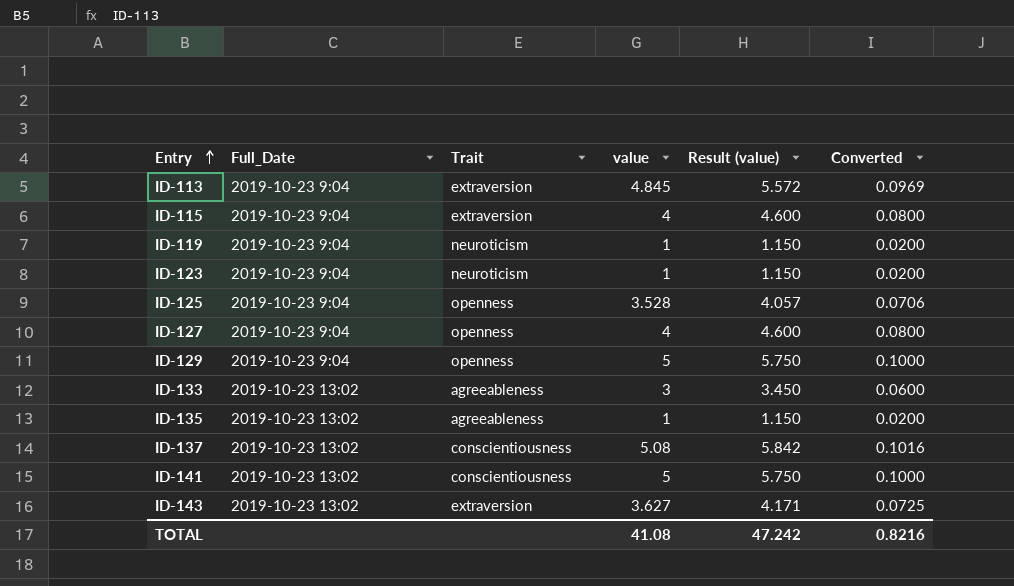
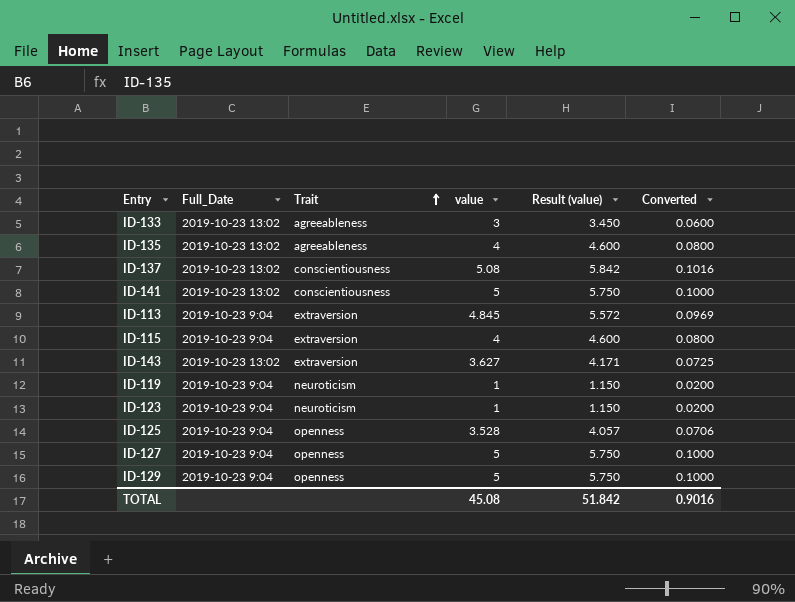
row order: Entry ascending -> Trait ascending
ID-135 | value: 1 -> 4
ID-135 | Result (value): 1.150 -> 4.600
ID-135 | Converted: 0.0200 -> 0.0800
ID-127 | value: 4 -> 5
ID-127 | Result (value): 4.600 -> 5.750
ID-127 | Converted: 0.0800 -> 0.1000
TOTAL | value: 41.08 -> 45.08
TOTAL | Result (value): 47.242 -> 51.842
TOTAL | Converted: 0.8216 -> 0.9016

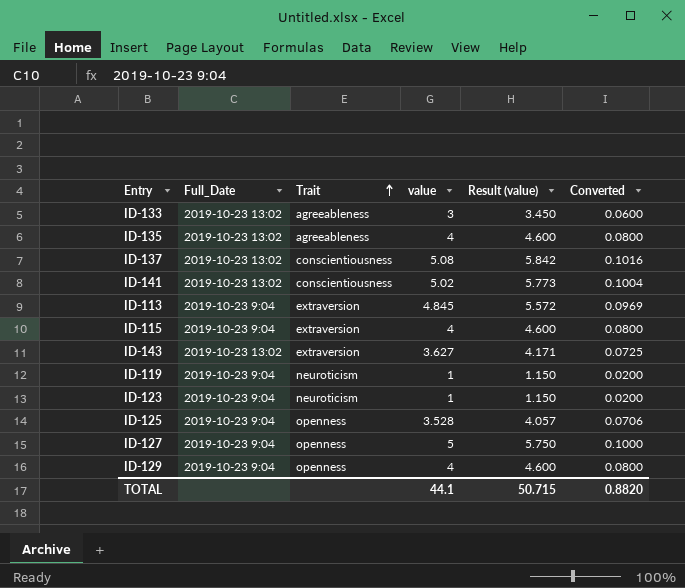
ID-141 | value: 5 -> 5.02
ID-141 | Result (value): 5.750 -> 5.773
ID-141 | Converted: 0.1000 -> 0.1004
ID-129 | value: 5 -> 4
ID-129 | Result (value): 5.750 -> 4.600
ID-129 | Converted: 0.1000 -> 0.0800
TOTAL | value: 45.08 -> 44.1
TOTAL | Result (value): 51.842 -> 50.715
TOTAL | Converted: 0.9016 -> 0.8820

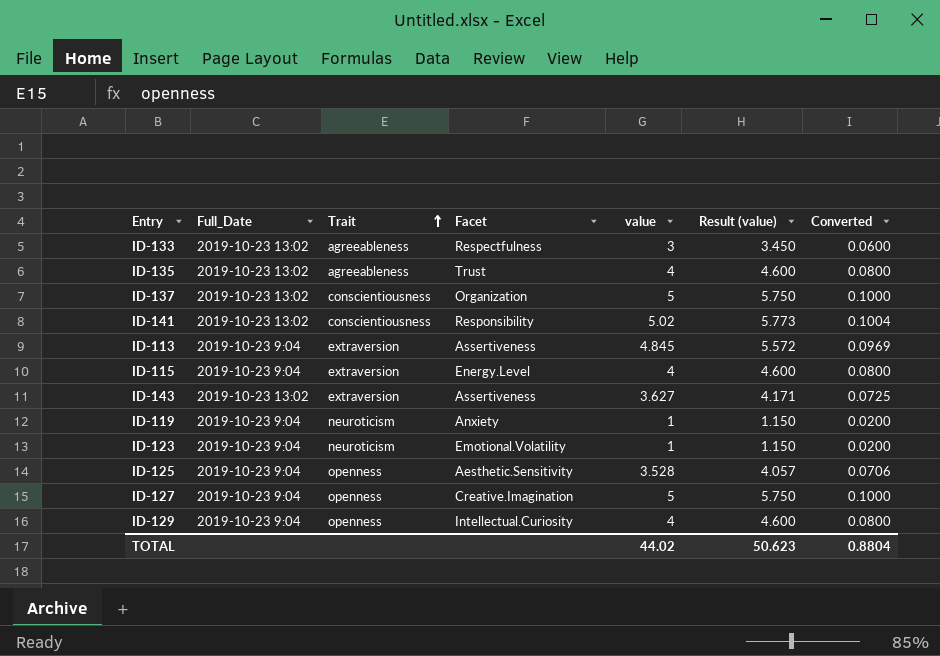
column Facet | position: none -> 4
ID-137 | value: 5.08 -> 5
ID-137 | Result (value): 5.842 -> 5.750
ID-137 | Converted: 0.1016 -> 0.1000
TOTAL | value: 44.1 -> 44.02
TOTAL | Result (value): 50.715 -> 50.623
TOTAL | Converted: 0.8820 -> 0.8804

